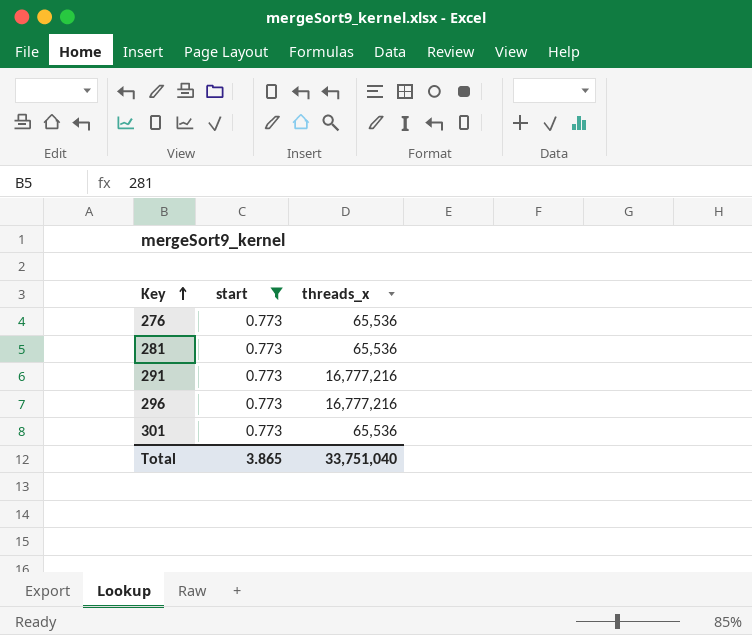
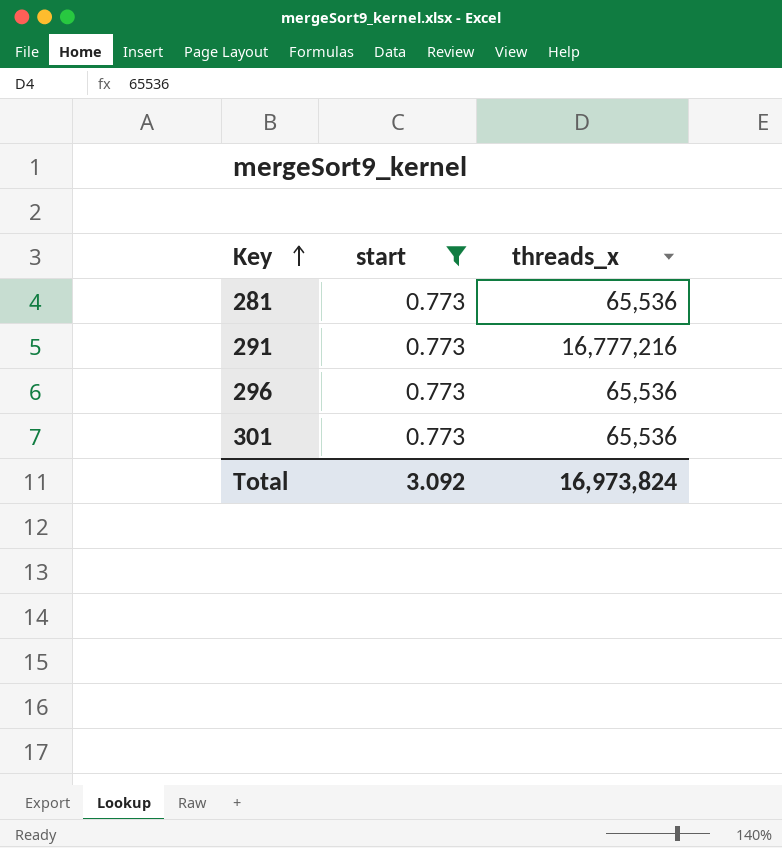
row 276: 0.773 | 65,536 -> none
296 | threads_x: 16,777,216 -> 65,536
Total | start: 3.865 -> 3.092
Total | threads_x: 33,751,040 -> 16,973,824

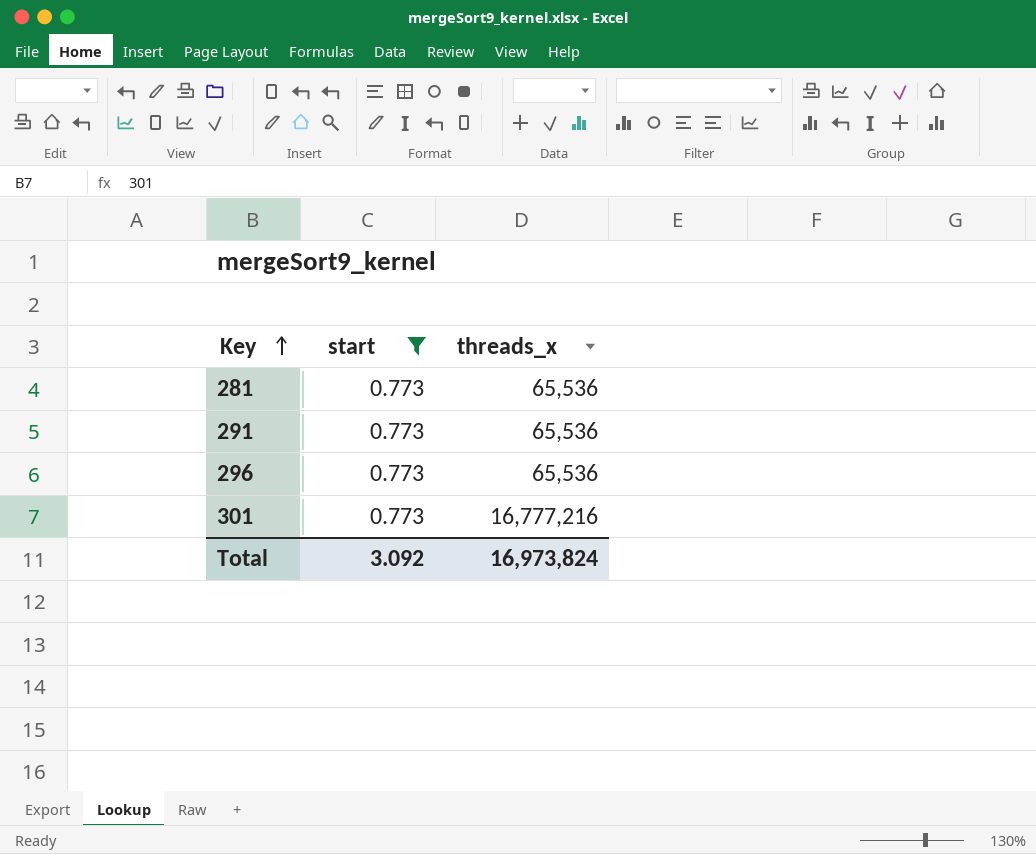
291 | threads_x: 16,777,216 -> 65,536
301 | threads_x: 65,536 -> 16,777,216

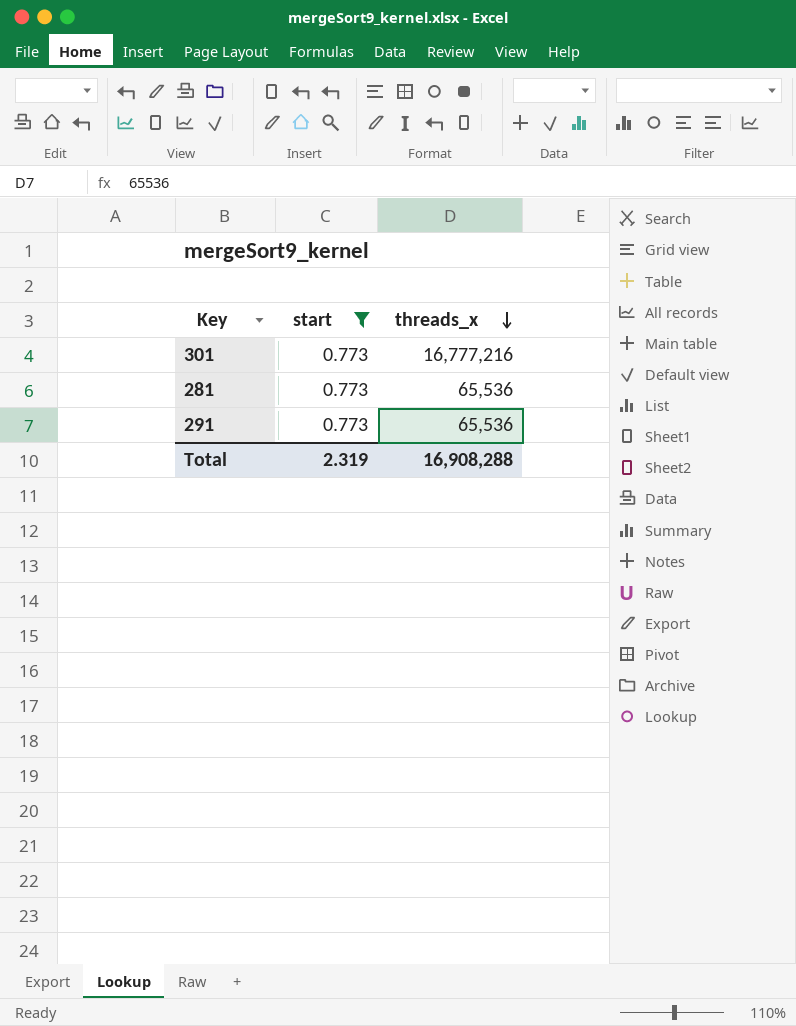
row order: Key ascending -> threads_x descending
row 296: 0.773 | 65,536 -> none
Total | start: 3.092 -> 2.319
Total | threads_x: 16,973,824 -> 16,908,288

